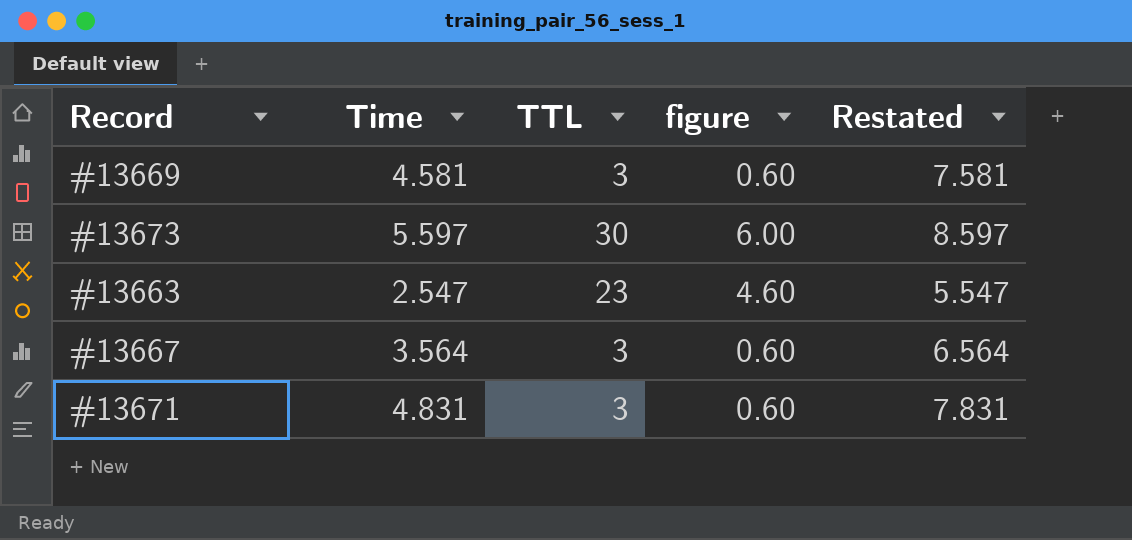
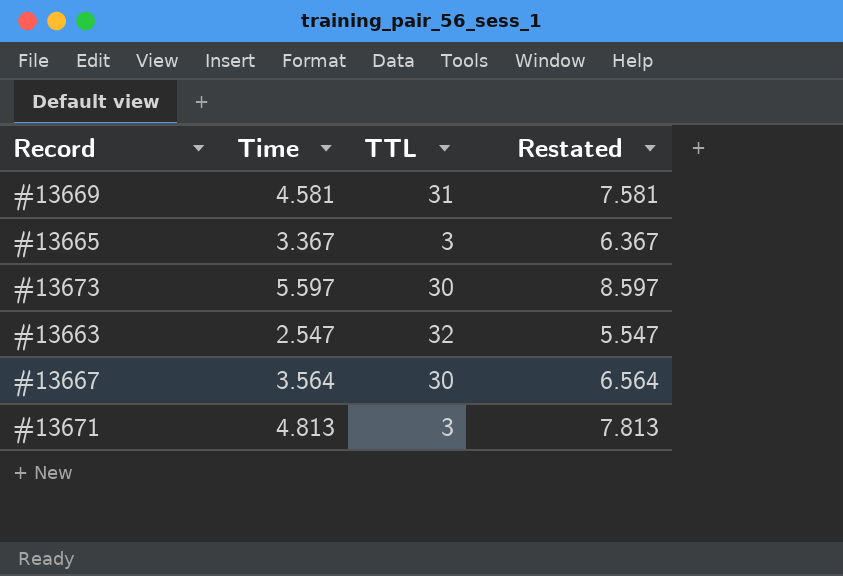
column figure | formula: [TTL] * 0.2 -> none
#13669 | TTL: 3 -> 31
row #13665: none -> 3.367 | 3 | 6.367
#13663 | TTL: 23 -> 32
#13667 | TTL: 3 -> 30
#13671 | Time: 4.831 -> 4.813
#13671 | Restated: 7.831 -> 7.813

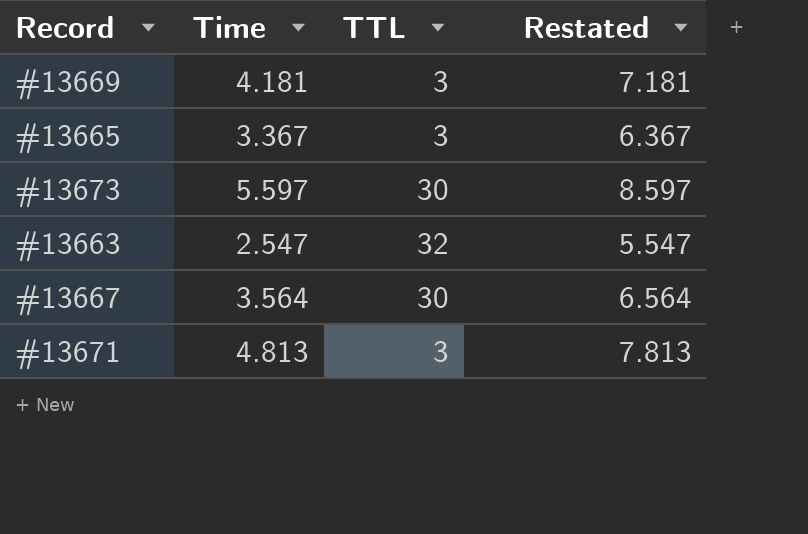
#13669 | Time: 4.581 -> 4.181
#13669 | TTL: 31 -> 3
#13669 | Restated: 7.581 -> 7.181

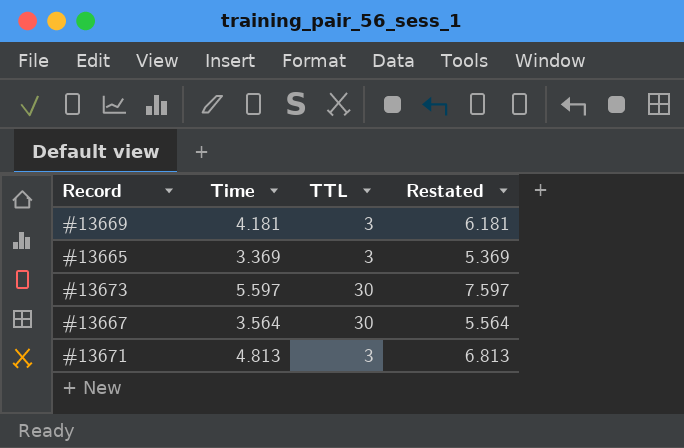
column Restated | formula: [Time] + 3 -> [Time] + 2
row #13663: 2.547 | 32 | 5.547 -> none
#13665 | Time: 3.367 -> 3.369

